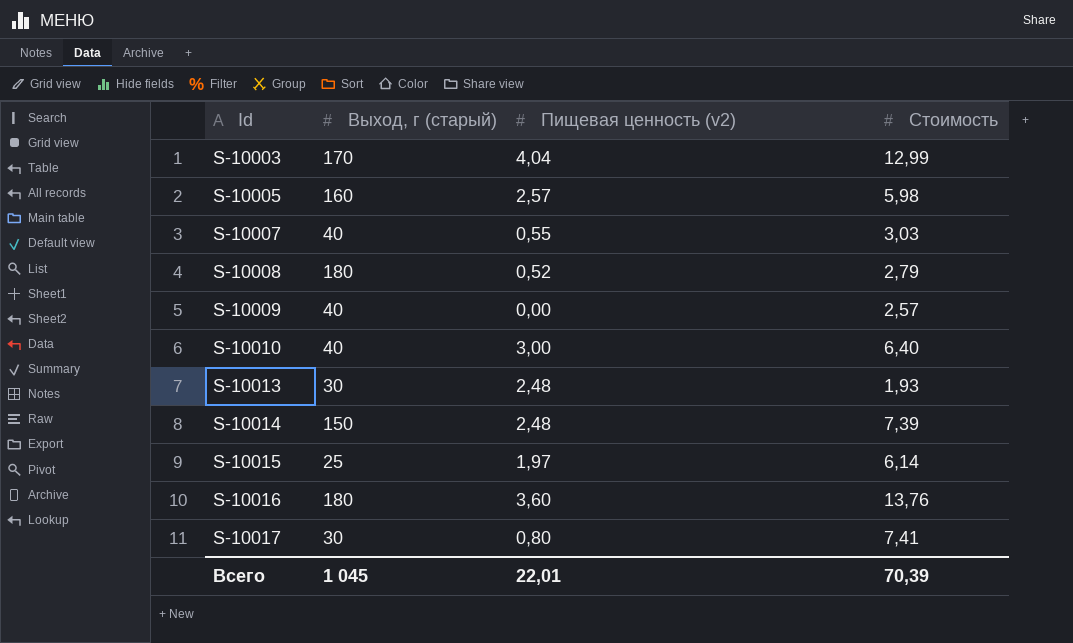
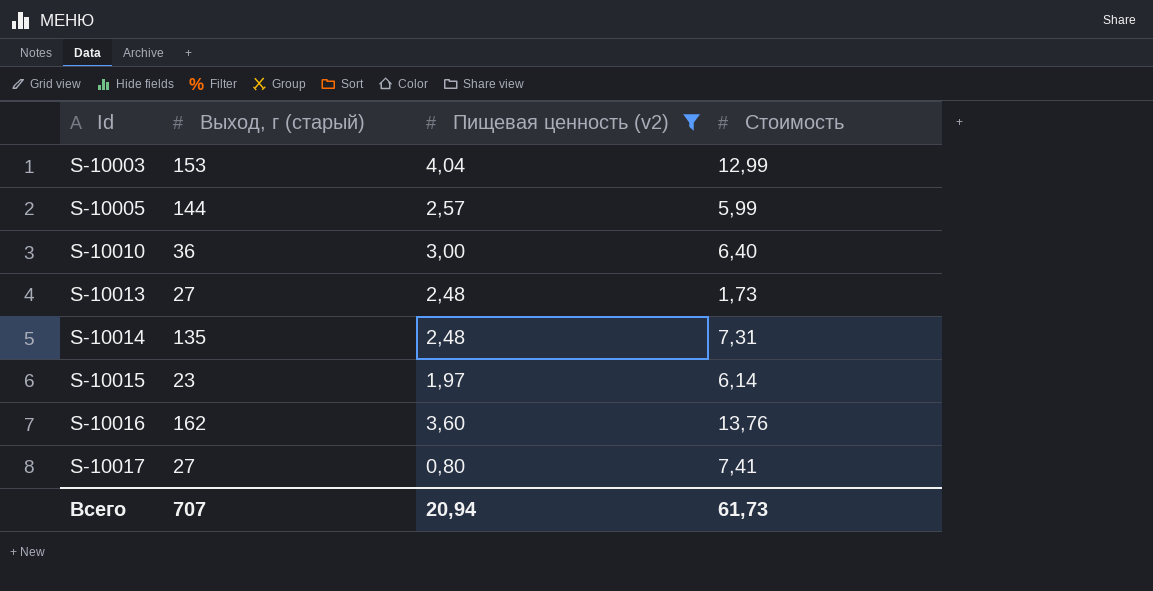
filter: none -> Пищевая ценность (v2) >= 0,80
S-10003 | Выход, г (старый): 170 -> 153
S-10005 | Выход, г (старый): 160 -> 144
S-10005 | Стоимость: 5,98 -> 5,99
S-10010 | Выход, г (старый): 40 -> 36
S-10013 | Выход, г (старый): 30 -> 27
S-10013 | Стоимость: 1,93 -> 1,73
S-10014 | Выход, г (старый): 150 -> 135
S-10014 | Стоимость: 7,39 -> 7,31
S-10015 | Выход, г (старый): 25 -> 23
S-10016 | Выход, г (старый): 180 -> 162
S-10017 | Выход, г (старый): 30 -> 27
Всего | Выход, г (старый): 1 045 -> 707
Всего | Пищевая ценность (v2): 22,01 -> 20,94
Всего | Стоимость: 70,39 -> 61,73

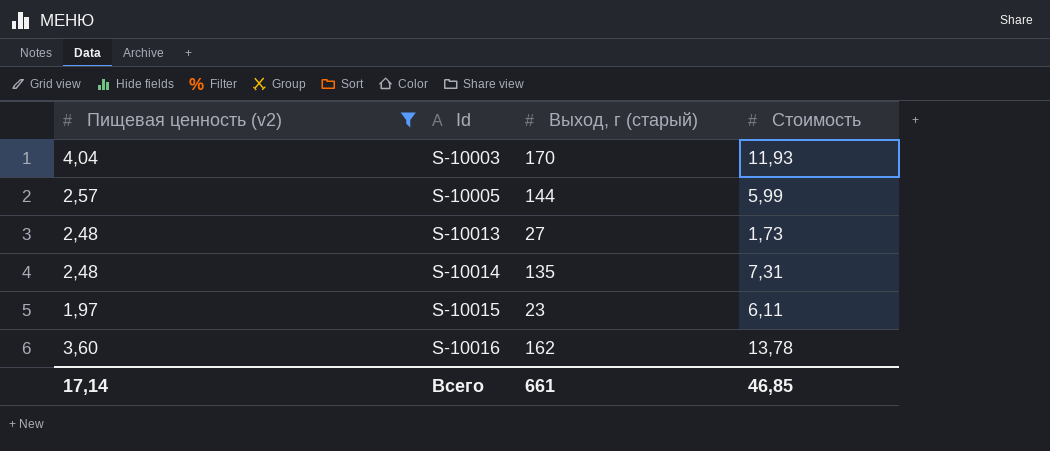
column Пищевая ценность (v2) | position: 3 -> 1
row S-10010: 36 | 3,00 | 6,40 -> none
row S-10017: 27 | 0,80 | 7,41 -> none
S-10003 | Выход, г (старый): 153 -> 170
S-10003 | Стоимость: 12,99 -> 11,93
S-10015 | Стоимость: 6,14 -> 6,11
S-10016 | Стоимость: 13,76 -> 13,78
Всего | Пищевая ценность (v2): 20,94 -> 17,14
Всего | Выход, г (старый): 707 -> 661
Всего | Стоимость: 61,73 -> 46,85

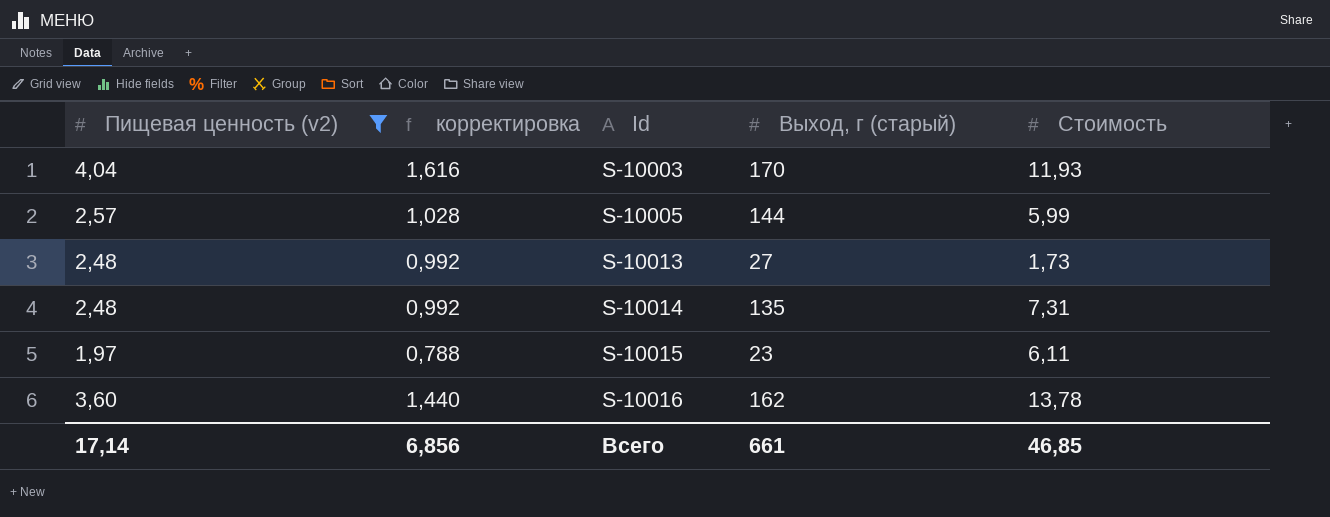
column корректировка | formula: none -> [Пищевая ценность (v2)] * 0,4

